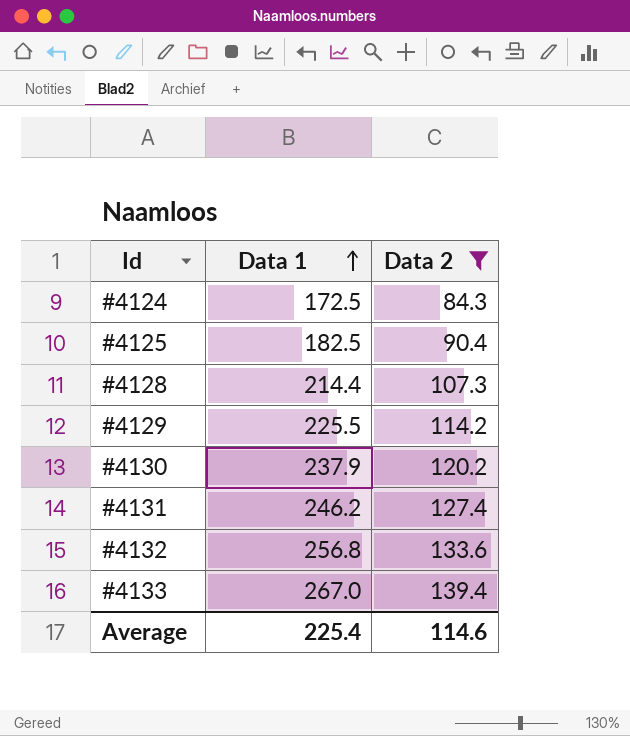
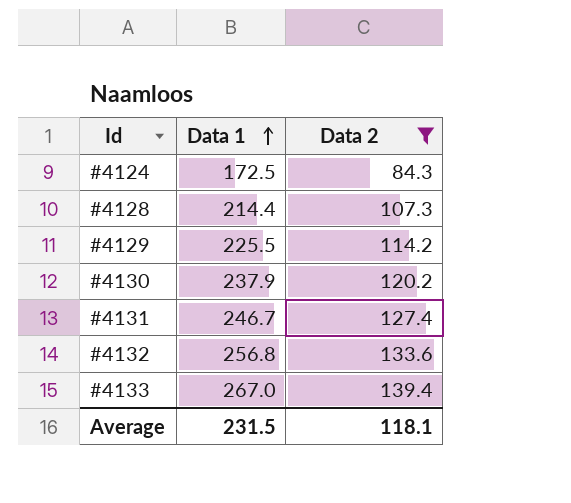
row #4125: 182.5 | 90.4 -> none
#4131 | Data 1: 246.2 -> 246.7
Average | Data 1: 225.4 -> 231.5
Average | Data 2: 114.6 -> 118.1

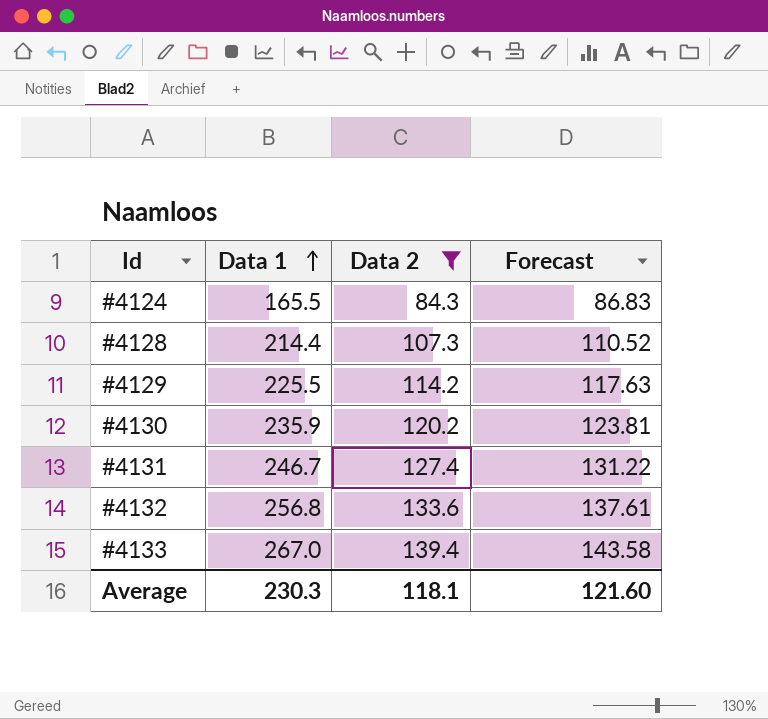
column Forecast | formula: none -> [Data 2] * 1.03
#4124 | Data 1: 172.5 -> 165.5
#4130 | Data 1: 237.9 -> 235.9
Average | Data 1: 231.5 -> 230.3

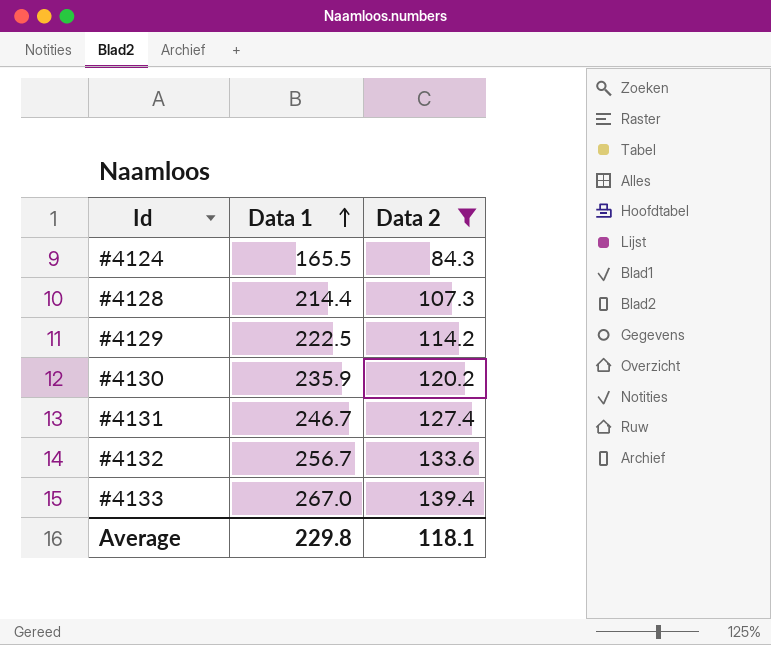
column Forecast | formula: [Data 2] * 1.03 -> none
#4129 | Data 1: 225.5 -> 222.5
#4132 | Data 1: 256.8 -> 256.7
Average | Data 1: 230.3 -> 229.8

